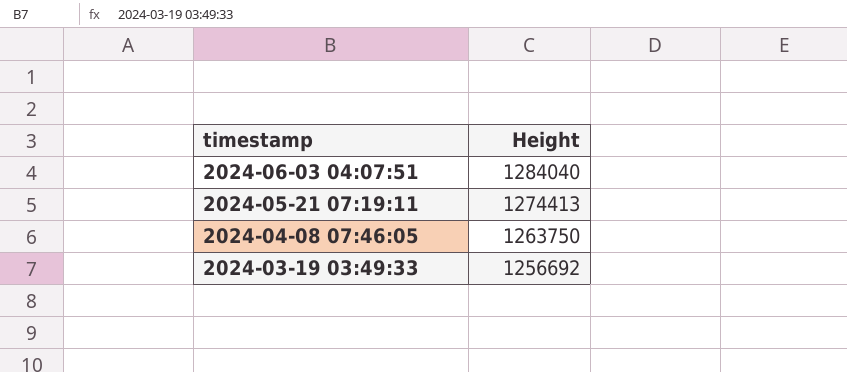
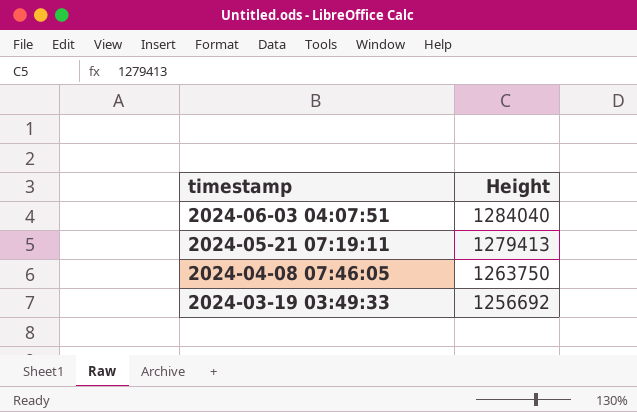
2024-05-21 07:19:11 | Height: 1274413 -> 1279413

